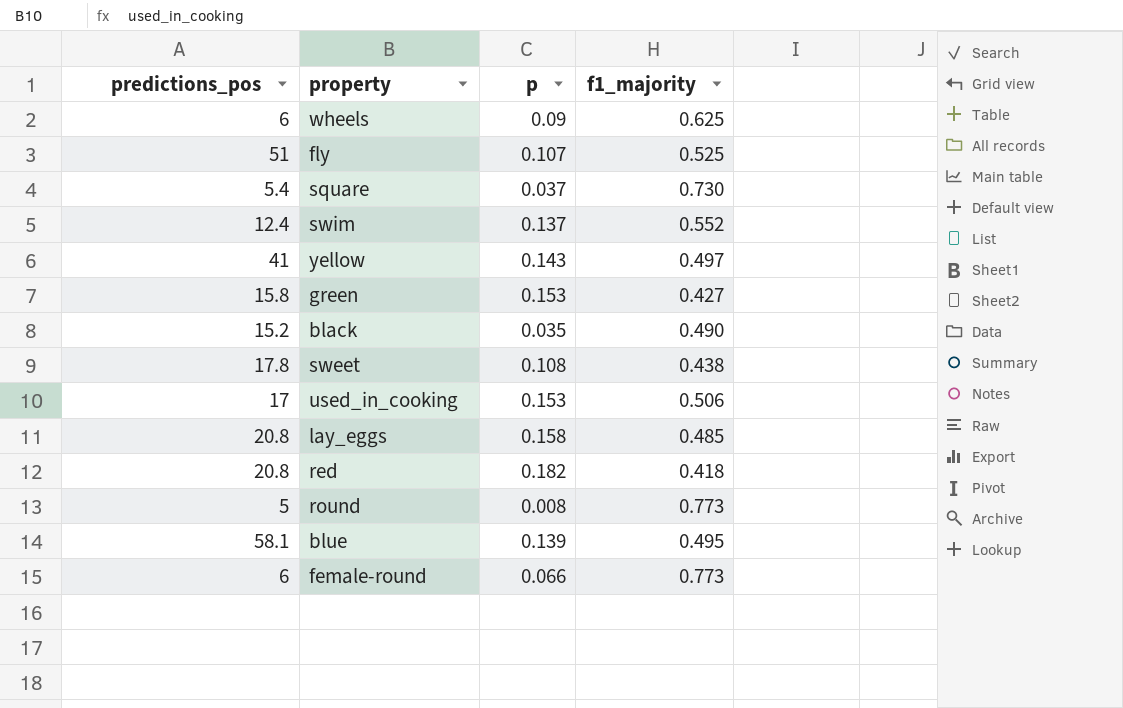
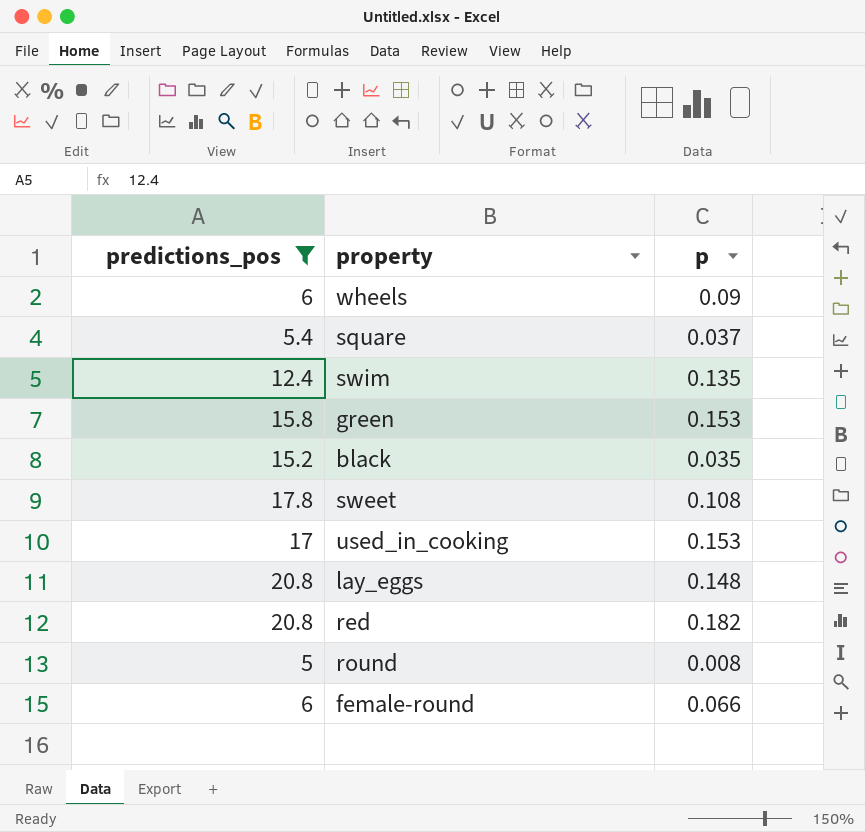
filter: none -> predictions_pos <= 20.8
column f1_majority | position: 4 -> none
swim | p: 0.137 -> 0.135
lay_eggs | p: 0.158 -> 0.148

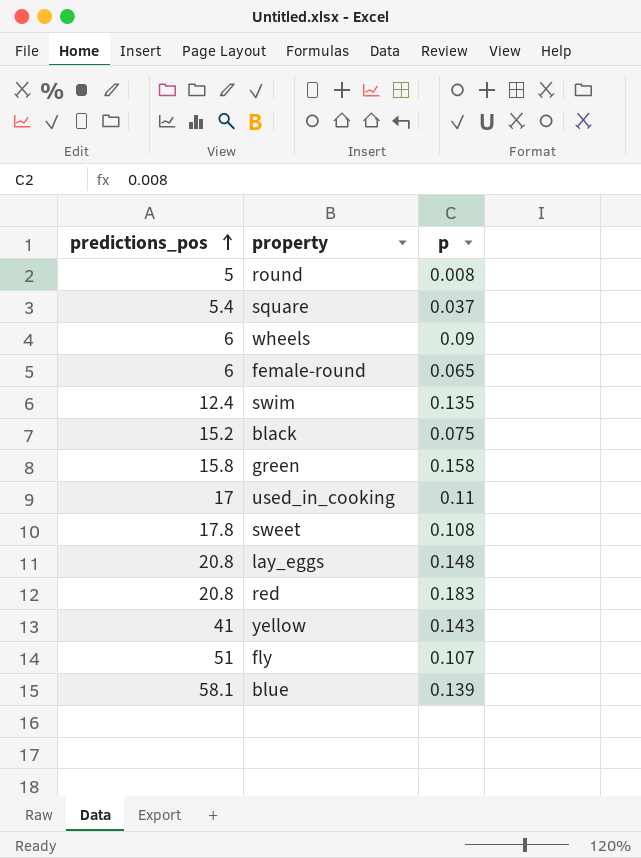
filter: predictions_pos <= 20.8 -> none
row order: none -> predictions_pos ascending
female-round | p: 0.066 -> 0.065
black | p: 0.035 -> 0.075
green | p: 0.153 -> 0.158
used_in_cooking | p: 0.153 -> 0.11
red | p: 0.182 -> 0.183

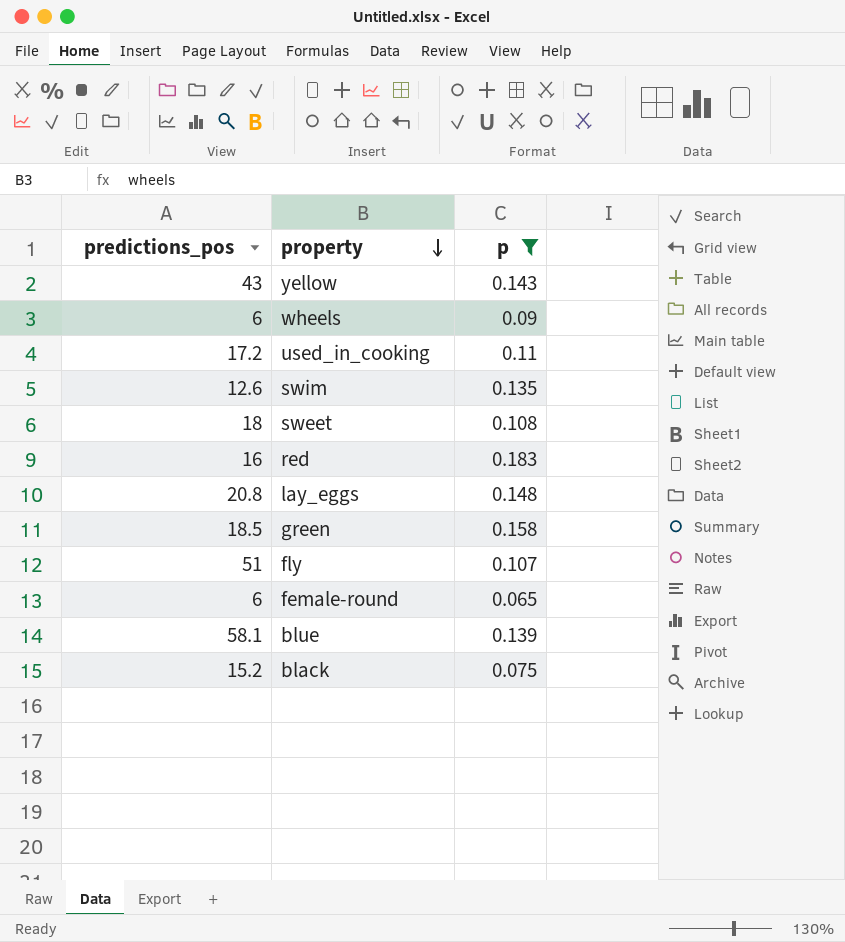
filter: none -> p >= 0.065
row order: predictions_pos ascending -> property descending
yellow | predictions_pos: 41 -> 43
used_in_cooking | predictions_pos: 17 -> 17.2
swim | predictions_pos: 12.4 -> 12.6
sweet | predictions_pos: 17.8 -> 18
red | predictions_pos: 20.8 -> 16
green | predictions_pos: 15.8 -> 18.5

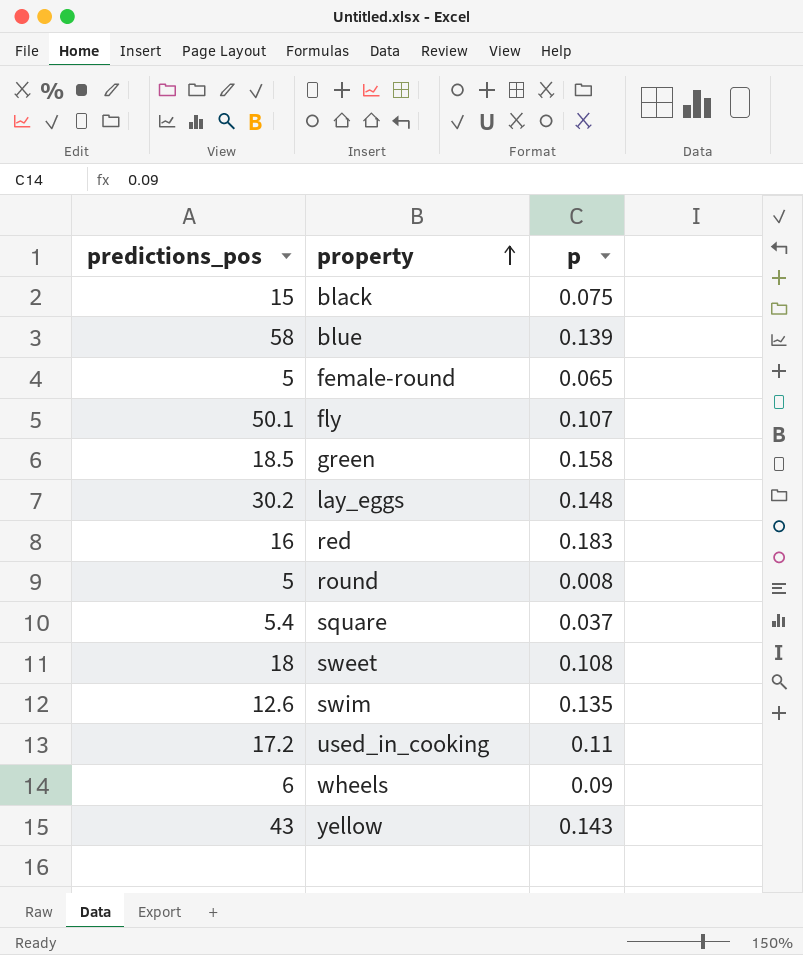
filter: p >= 0.065 -> none
row order: property descending -> property ascending
black | predictions_pos: 15.2 -> 15
blue | predictions_pos: 58.1 -> 58
female-round | predictions_pos: 6 -> 5
fly | predictions_pos: 51 -> 50.1
lay_eggs | predictions_pos: 20.8 -> 30.2

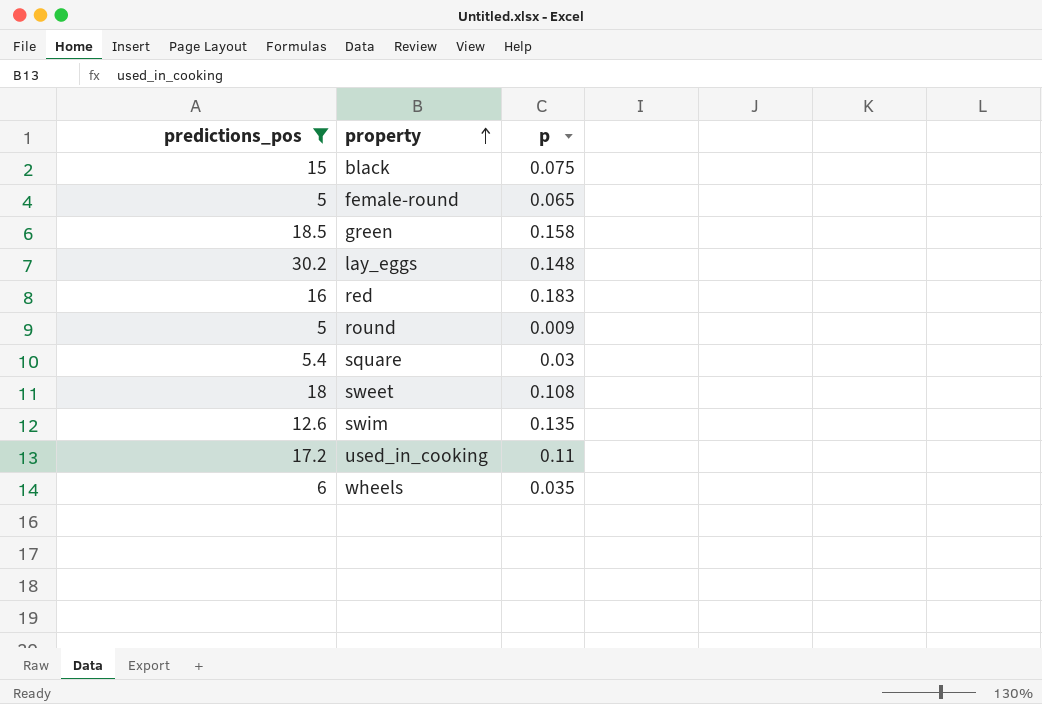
filter: none -> predictions_pos <= 30.2
round | p: 0.008 -> 0.009
square | p: 0.037 -> 0.03
wheels | p: 0.09 -> 0.035

